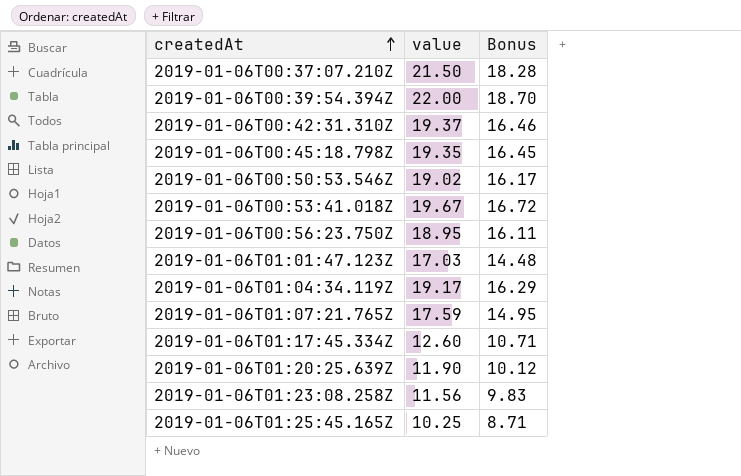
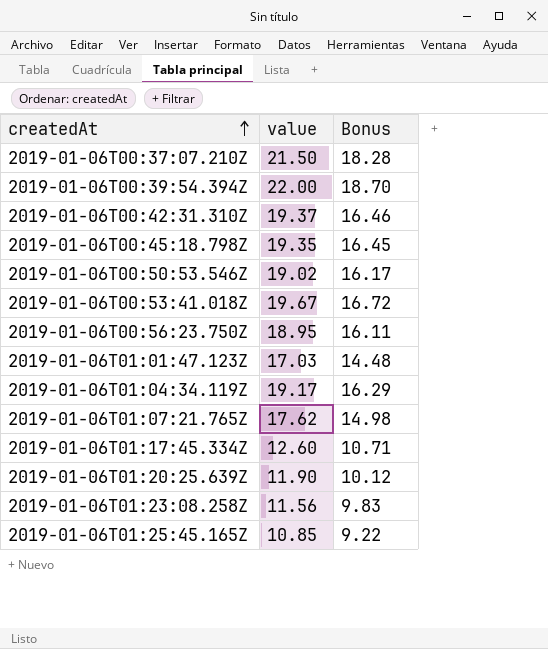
2019-01-06T01:07:21.765Z | value: 17.59 -> 17.62
2019-01-06T01:07:21.765Z | Bonus: 14.95 -> 14.98
2019-01-06T01:25:45.165Z | value: 10.25 -> 10.85
2019-01-06T01:25:45.165Z | Bonus: 8.71 -> 9.22

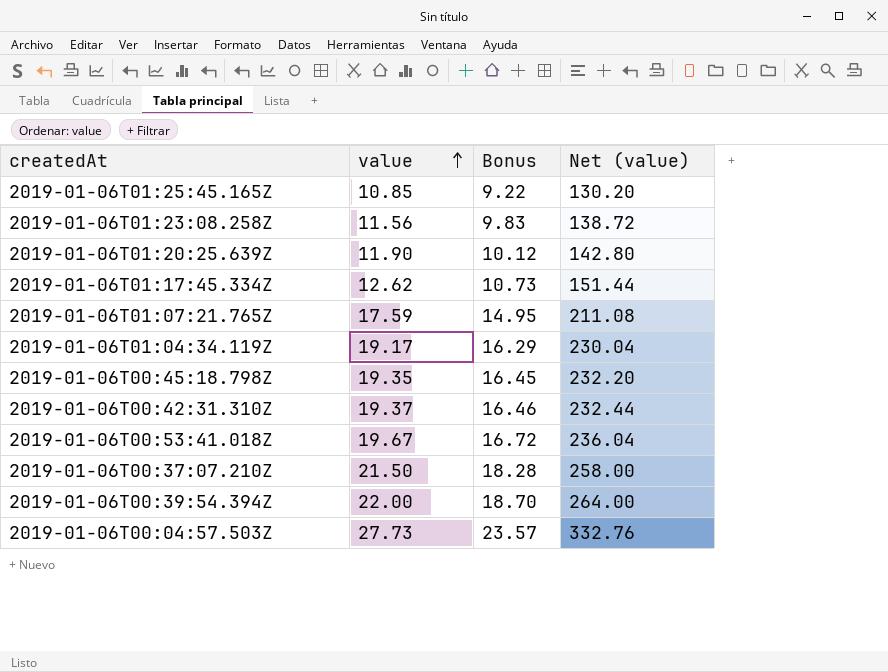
row order: createdAt ascending -> value ascending
column Net (value) | formula: none -> [value] * 12
row 2019-01-06T00:50:53.546Z: 19.02 | 16.17 -> none
row 2019-01-06T00:56:23.750Z: 18.95 | 16.11 -> none
row 2019-01-06T01:01:47.123Z: 17.03 | 14.48 -> none
2019-01-06T01:17:45.334Z | value: 12.60 -> 12.62
2019-01-06T01:17:45.334Z | Bonus: 10.71 -> 10.73
2019-01-06T01:07:21.765Z | value: 17.62 -> 17.59
2019-01-06T01:07:21.765Z | Bonus: 14.98 -> 14.95
row 2019-01-06T00:04:57.503Z: none -> 27.73 | 23.57 | 332.76

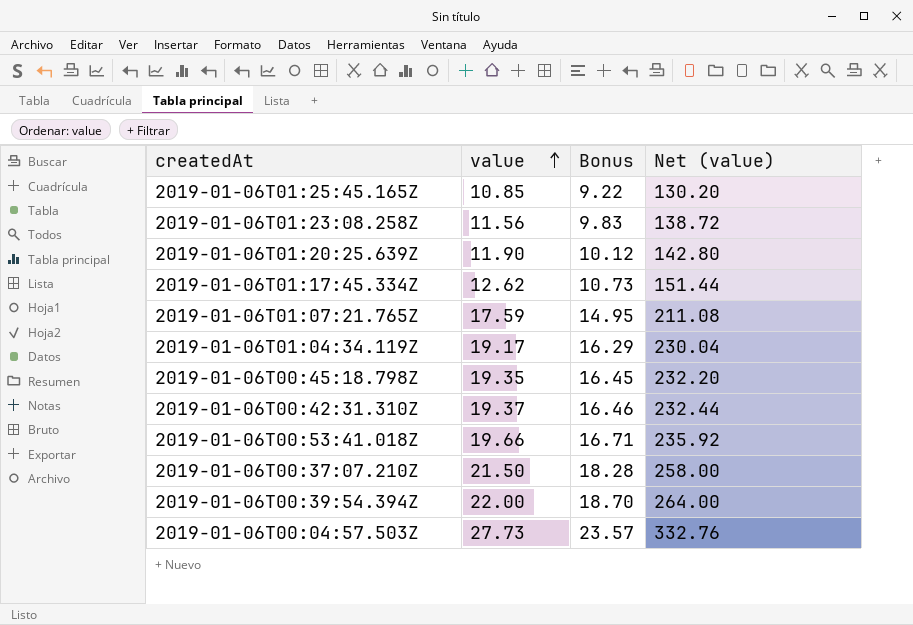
2019-01-06T00:53:41.018Z | value: 19.67 -> 19.66
2019-01-06T00:53:41.018Z | Bonus: 16.72 -> 16.71
2019-01-06T00:53:41.018Z | Net (value): 236.04 -> 235.92

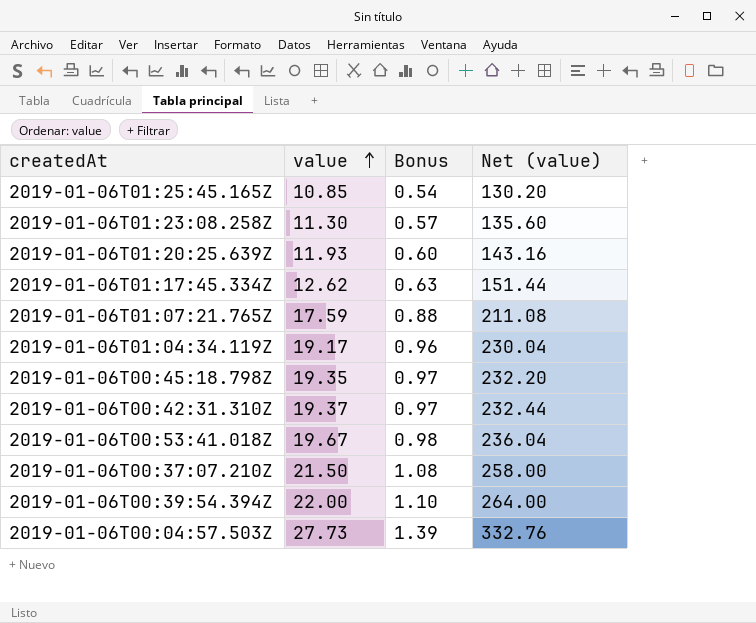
column Bonus | formula: [value] * 0.85 -> [value] * 0.05
2019-01-06T01:23:08.258Z | value: 11.56 -> 11.30
2019-01-06T01:23:08.258Z | Net (value): 138.72 -> 135.60
2019-01-06T01:20:25.639Z | value: 11.90 -> 11.93
2019-01-06T01:20:25.639Z | Net (value): 142.80 -> 143.16
2019-01-06T00:53:41.018Z | value: 19.66 -> 19.67
2019-01-06T00:53:41.018Z | Net (value): 235.92 -> 236.04

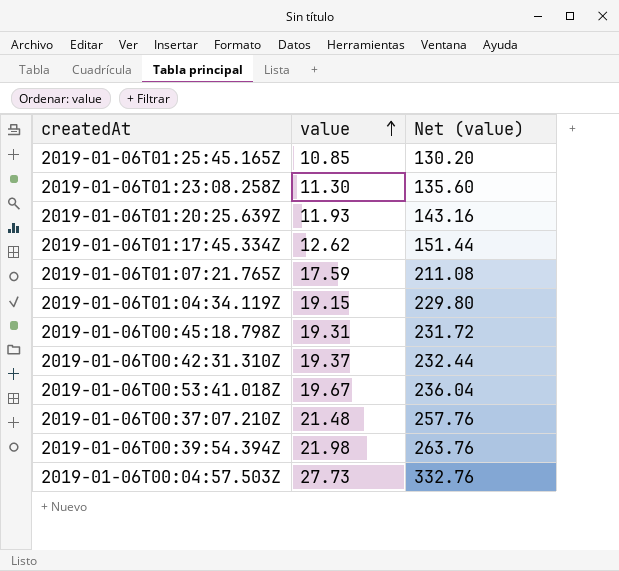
column Bonus | formula: [value] * 0.05 -> none
2019-01-06T01:04:34.119Z | value: 19.17 -> 19.15
2019-01-06T01:04:34.119Z | Net (value): 230.04 -> 229.80
2019-01-06T00:45:18.798Z | value: 19.35 -> 19.31
2019-01-06T00:45:18.798Z | Net (value): 232.20 -> 231.72
2019-01-06T00:37:07.210Z | value: 21.50 -> 21.48
2019-01-06T00:37:07.210Z | Net (value): 258.00 -> 257.76
2019-01-06T00:39:54.394Z | value: 22.00 -> 21.98
2019-01-06T00:39:54.394Z | Net (value): 264.00 -> 263.76

